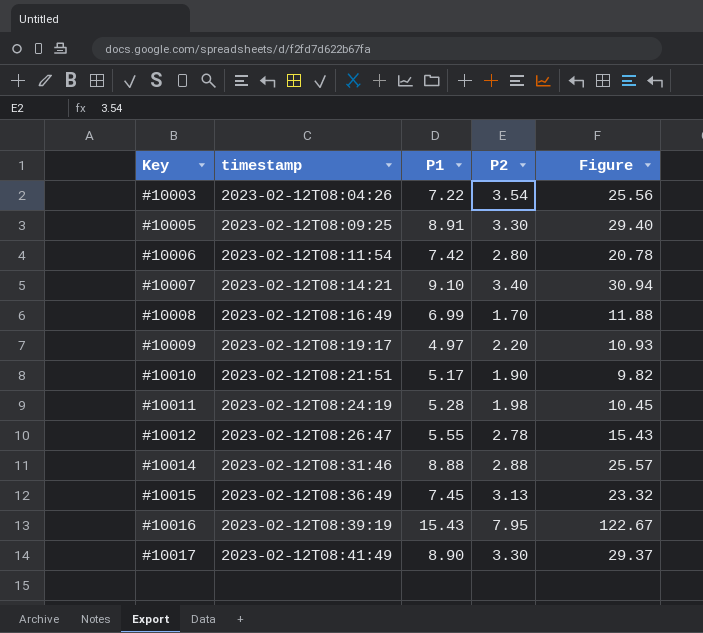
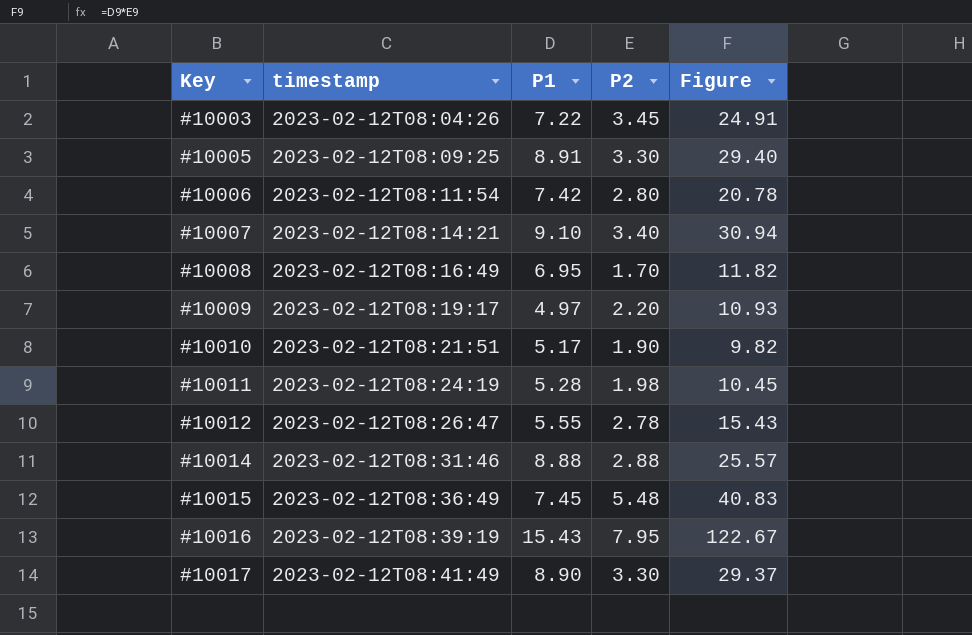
#10003 | P2: 3.54 -> 3.45
#10003 | Figure: 25.56 -> 24.91
#10008 | P1: 6.99 -> 6.95
#10008 | Figure: 11.88 -> 11.82
#10015 | P2: 3.13 -> 5.48
#10015 | Figure: 23.32 -> 40.83

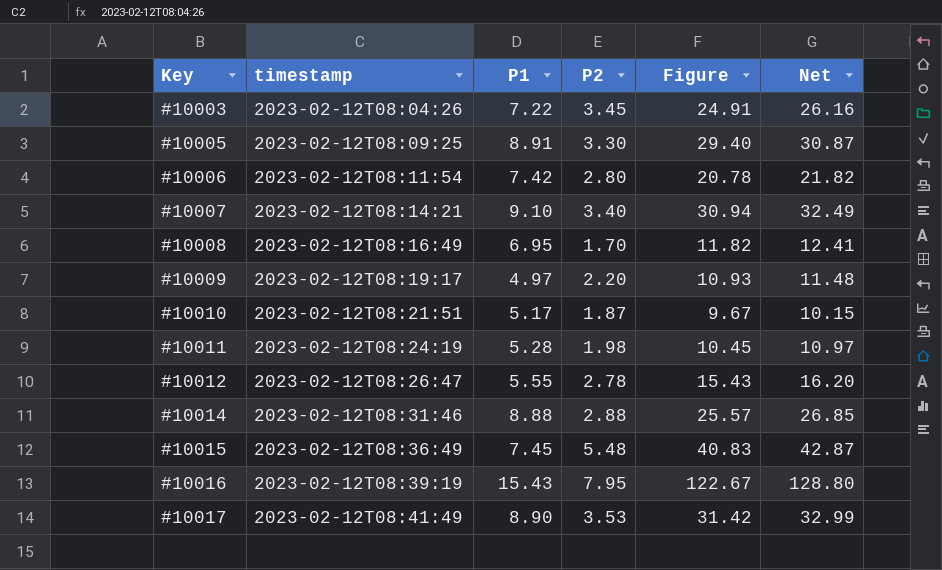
column Net | formula: none -> [Figure] * 1.05
#10010 | P2: 1.90 -> 1.87
#10010 | Figure: 9.82 -> 9.67
#10017 | P2: 3.30 -> 3.53
#10017 | Figure: 29.37 -> 31.42

